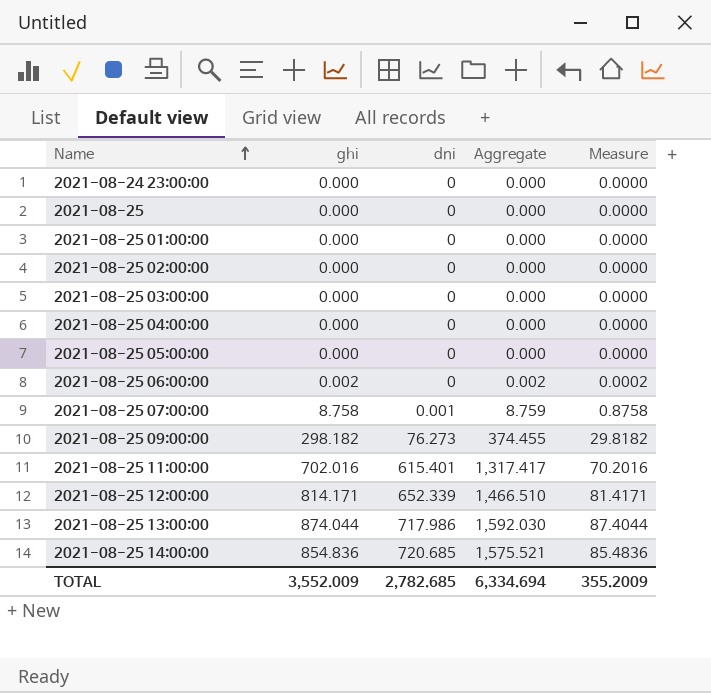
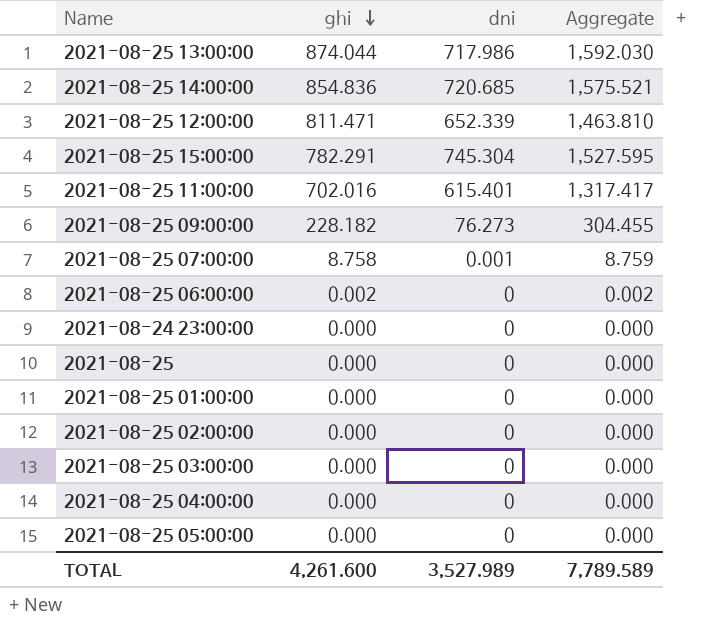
row order: Name ascending -> ghi descending
column Measure | formula: [ghi] * 0.1 -> none
2021-08-25 12:00:00 | ghi: 814.171 -> 811.471
2021-08-25 12:00:00 | Aggregate: 1,466.510 -> 1,463.810
row 2021-08-25 15:00:00: none -> 782.291 | 745.304 | 1,527.595
2021-08-25 09:00:00 | ghi: 298.182 -> 228.182
2021-08-25 09:00:00 | Aggregate: 374.455 -> 304.455
TOTAL | ghi: 3,552.009 -> 4,261.600
TOTAL | dni: 2,782.685 -> 3,527.989
TOTAL | Aggregate: 6,334.694 -> 7,789.589

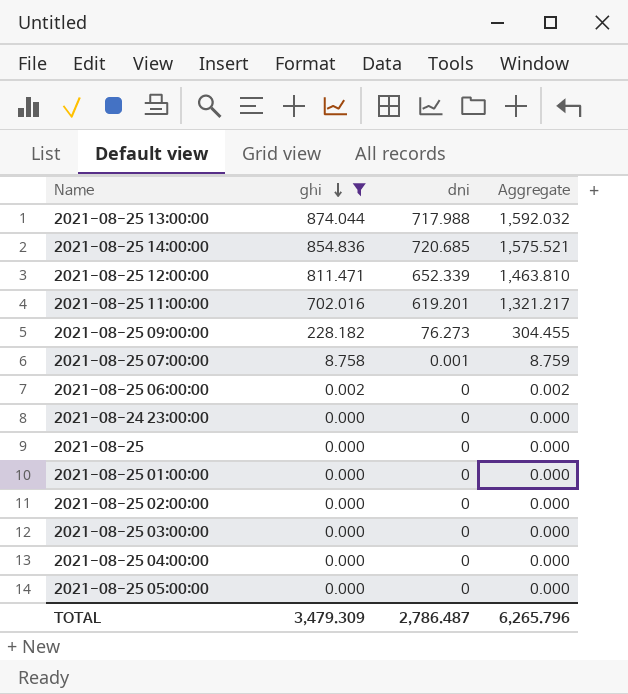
filter: none -> ghi != 782.291
2021-08-25 13:00:00 | dni: 717.986 -> 717.988
2021-08-25 13:00:00 | Aggregate: 1,592.030 -> 1,592.032
2021-08-25 11:00:00 | dni: 615.401 -> 619.201
2021-08-25 11:00:00 | Aggregate: 1,317.417 -> 1,321.217
TOTAL | ghi: 4,261.600 -> 3,479.309
TOTAL | dni: 3,527.989 -> 2,786.487
TOTAL | Aggregate: 7,789.589 -> 6,265.796

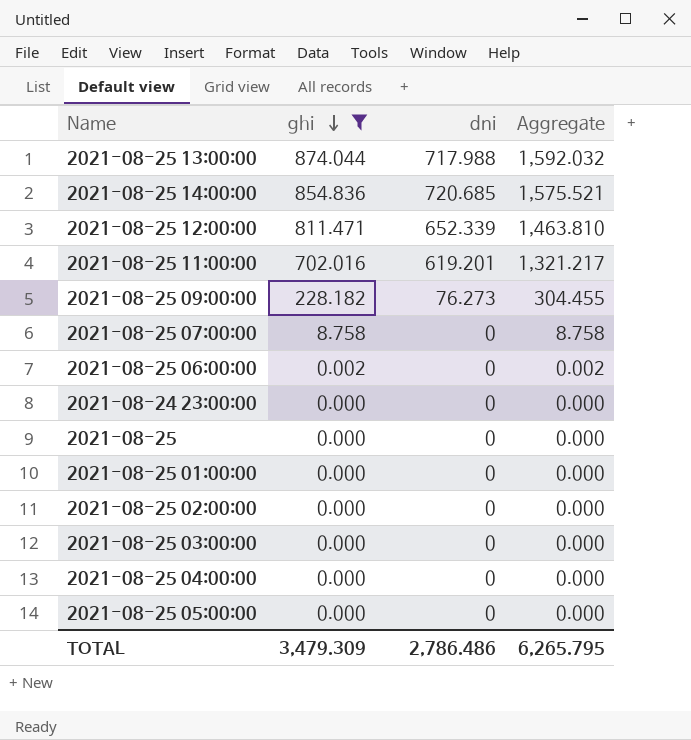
2021-08-25 07:00:00 | dni: 0.001 -> 0
2021-08-25 07:00:00 | Aggregate: 8.759 -> 8.758
TOTAL | dni: 2,786.487 -> 2,786.486
TOTAL | Aggregate: 6,265.796 -> 6,265.795

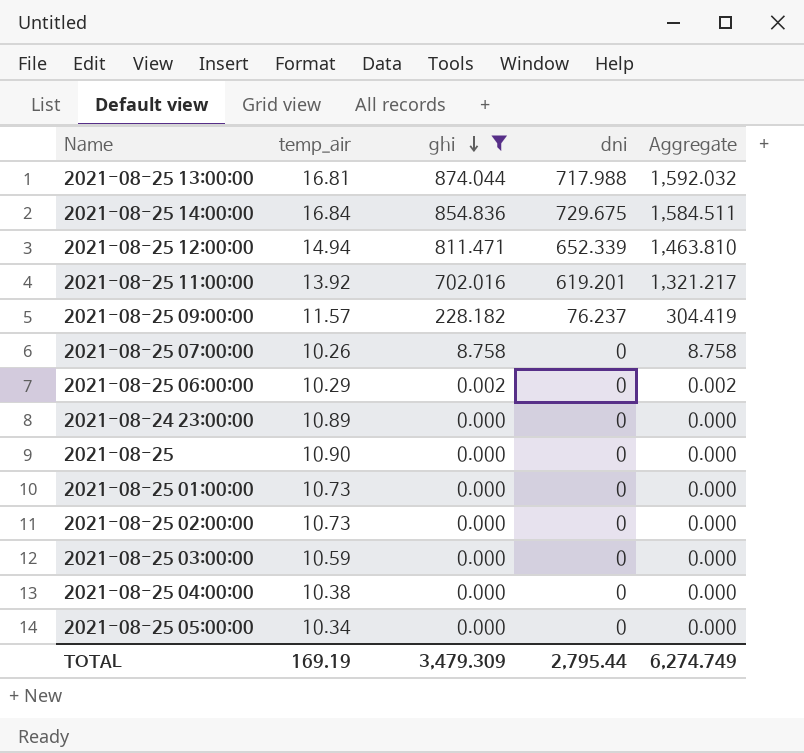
column temp_air | position: none -> 2
2021-08-25 14:00:00 | dni: 720.685 -> 729.675
2021-08-25 14:00:00 | Aggregate: 1,575.521 -> 1,584.511
2021-08-25 09:00:00 | dni: 76.273 -> 76.237
2021-08-25 09:00:00 | Aggregate: 304.455 -> 304.419
TOTAL | dni: 2,786.486 -> 2,795.44
TOTAL | Aggregate: 6,265.795 -> 6,274.749

